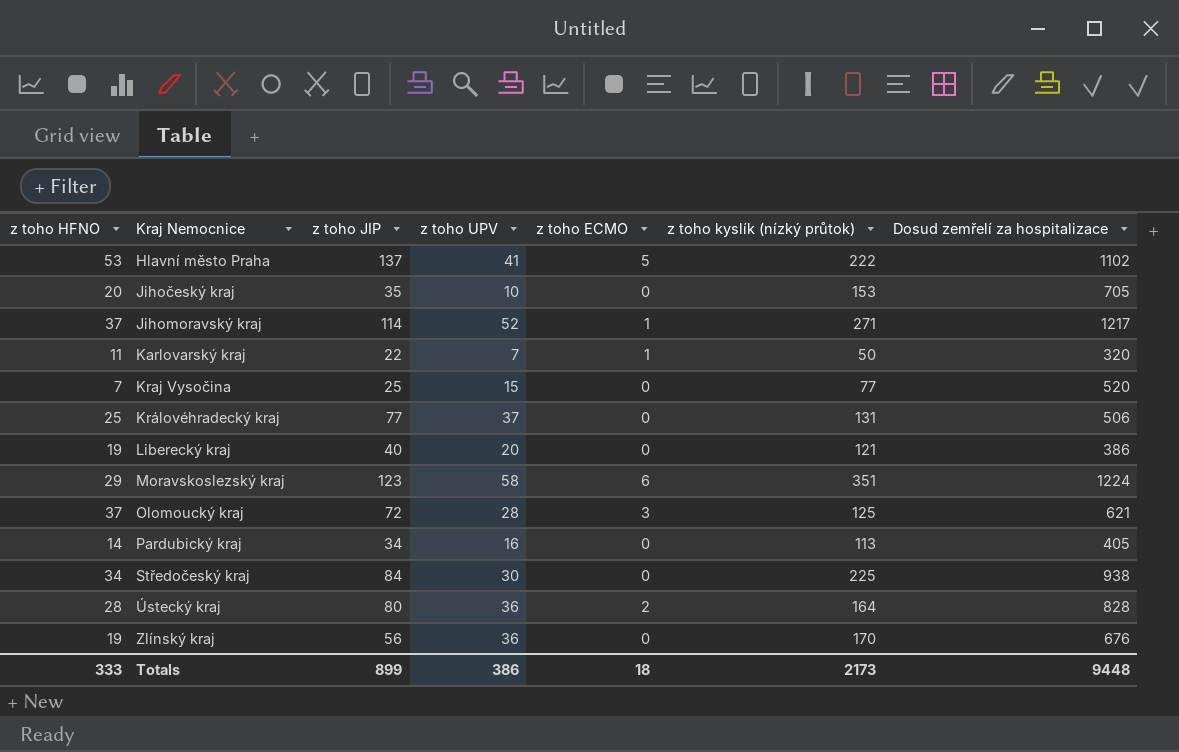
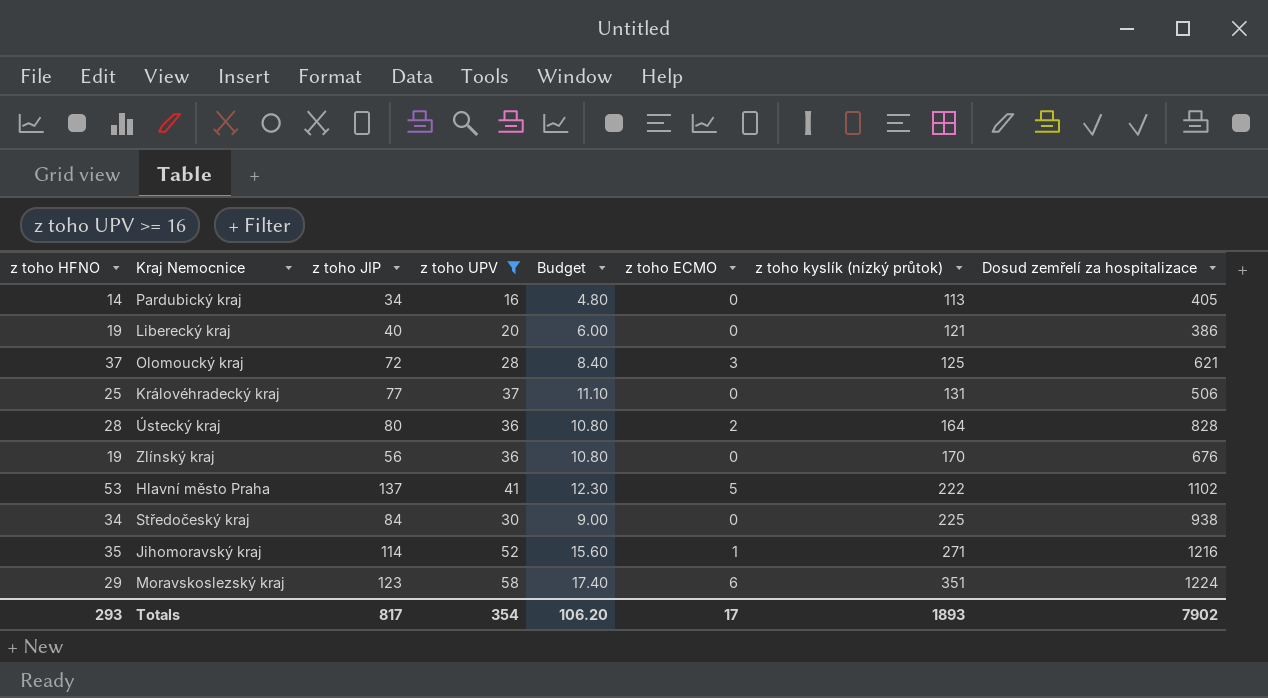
filter: none -> z toho UPV >= 16
row order: Kraj Nemocnice ascending -> z toho kyslík (nízký průtok) ascending
column Budget | formula: none -> [z toho UPV] * 0.3
Jihomoravský kraj | z toho HFNO: 37 -> 35
Jihomoravský kraj | Dosud zemřelí za hospitalizace: 1217 -> 1216
Totals | z toho HFNO: 333 -> 293
Totals | z toho JIP: 899 -> 817
Totals | z toho UPV: 386 -> 354
Totals | z toho ECMO: 18 -> 17
Totals | z toho kyslík (nízký průtok): 2173 -> 1893
Totals | Dosud zemřelí za hospitalizace: 9448 -> 7902

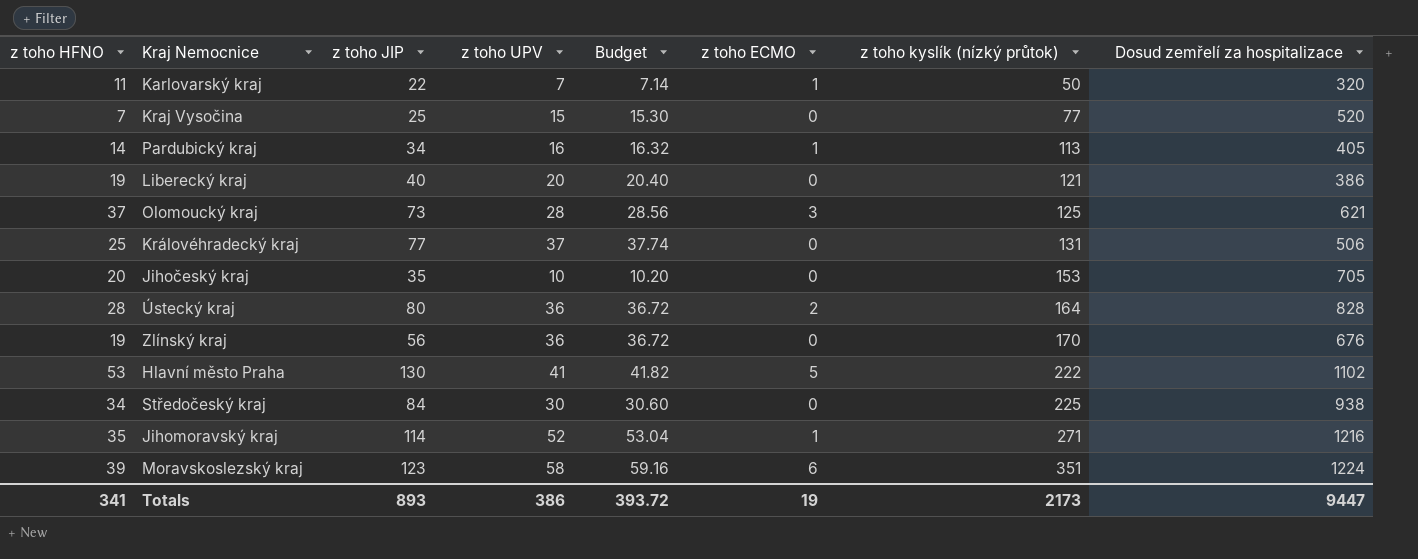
filter: z toho UPV >= 16 -> none
column Budget | formula: [z toho UPV] * 0.3 -> [z toho UPV] * 1.02
Pardubický kraj | z toho ECMO: 0 -> 1
Olomoucký kraj | z toho JIP: 72 -> 73
Hlavní město Praha | z toho JIP: 137 -> 130
Moravskoslezský kraj | z toho HFNO: 29 -> 39
Totals | z toho HFNO: 293 -> 341
Totals | z toho JIP: 817 -> 893
Totals | z toho UPV: 354 -> 386
Totals | Budget: 106.20 -> 393.72
Totals | z toho ECMO: 17 -> 19
Totals | z toho kyslík (nízký průtok): 1893 -> 2173
Totals | Dosud zemřelí za hospitalizace: 7902 -> 9447

